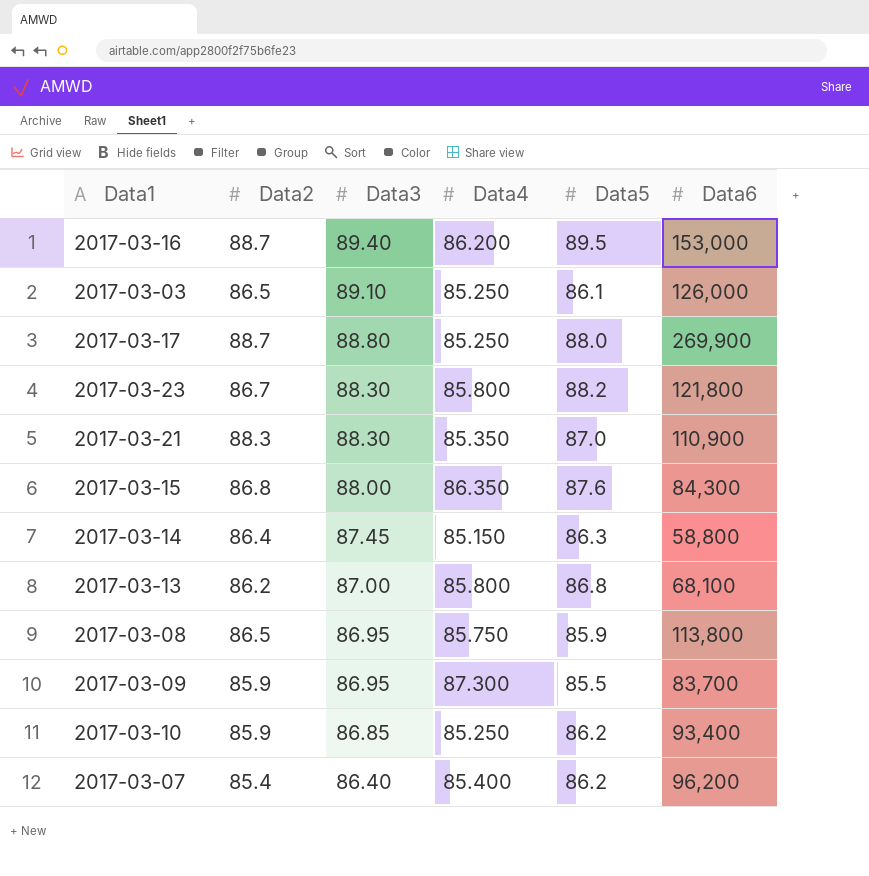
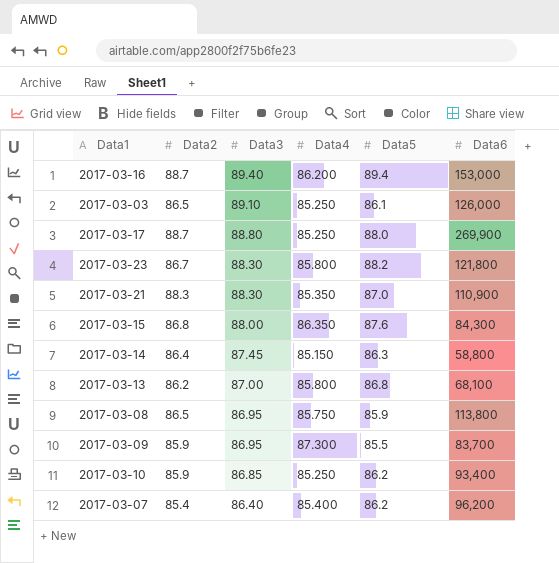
2017-03-16 | Data5: 89.5 -> 89.4

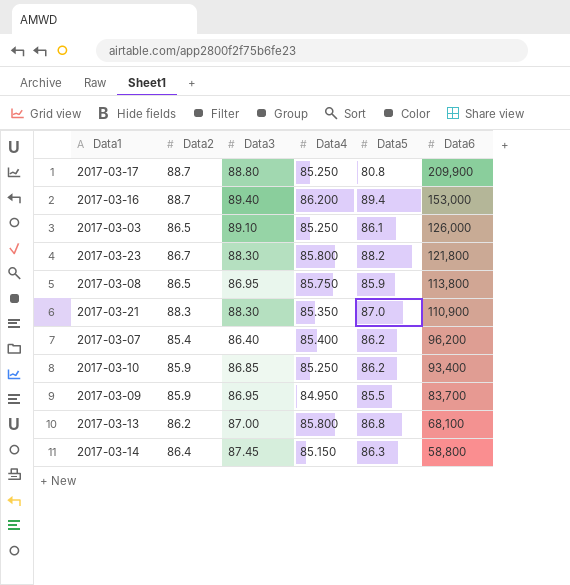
row order: Data3 descending -> Data6 descending
row 2017-03-15: 86.8 | 88.00 | 86.350 | 87.6 | 84,300 -> none
2017-03-17 | Data5: 88.0 -> 80.8
2017-03-17 | Data6: 269,900 -> 209,900
2017-03-09 | Data4: 87.300 -> 84.950

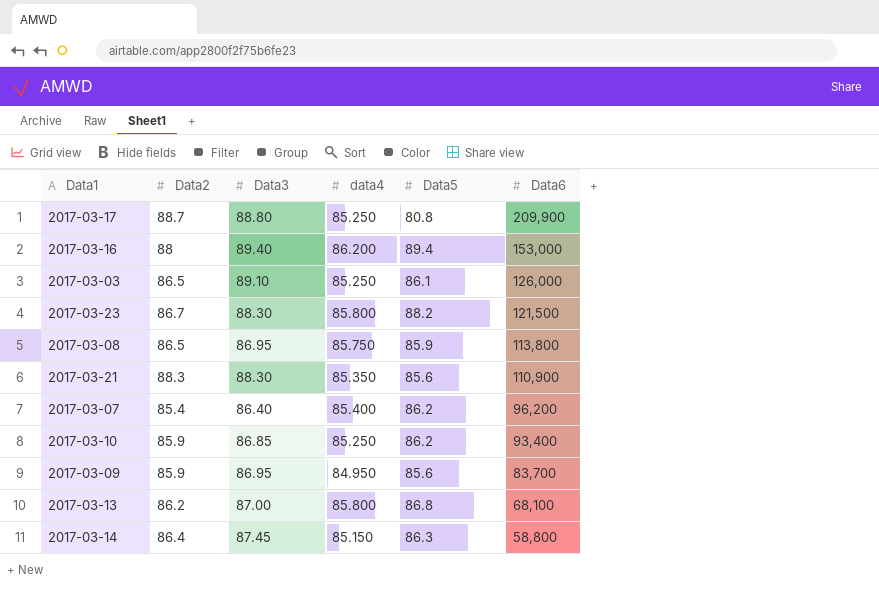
column name: Data4 -> data4
2017-03-16 | Data2: 88.7 -> 88
2017-03-23 | Data6: 121,800 -> 121,500
2017-03-21 | Data5: 87.0 -> 85.6
2017-03-09 | Data5: 85.5 -> 85.6

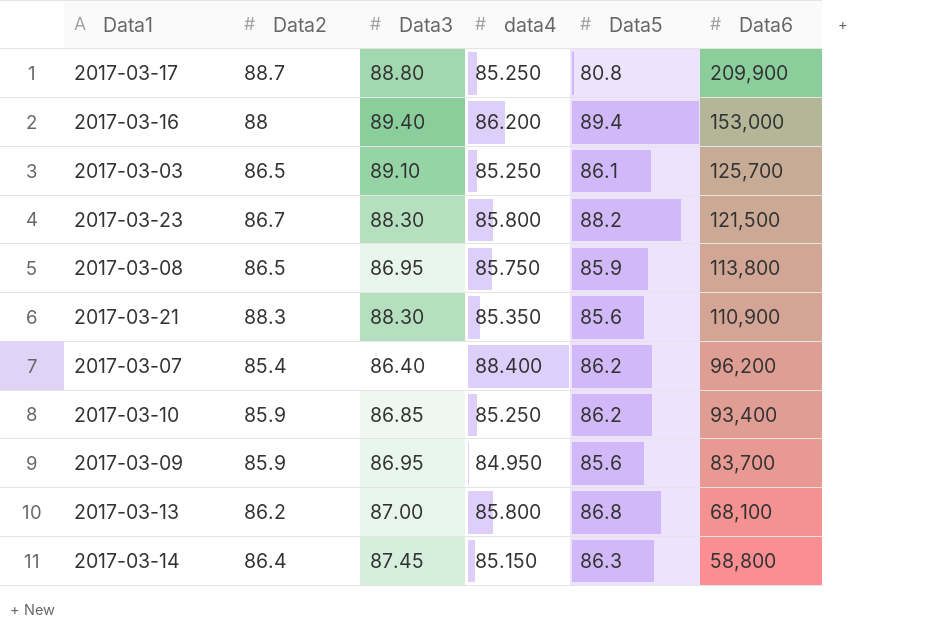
2017-03-03 | Data6: 126,000 -> 125,700
2017-03-07 | data4: 85.400 -> 88.400

